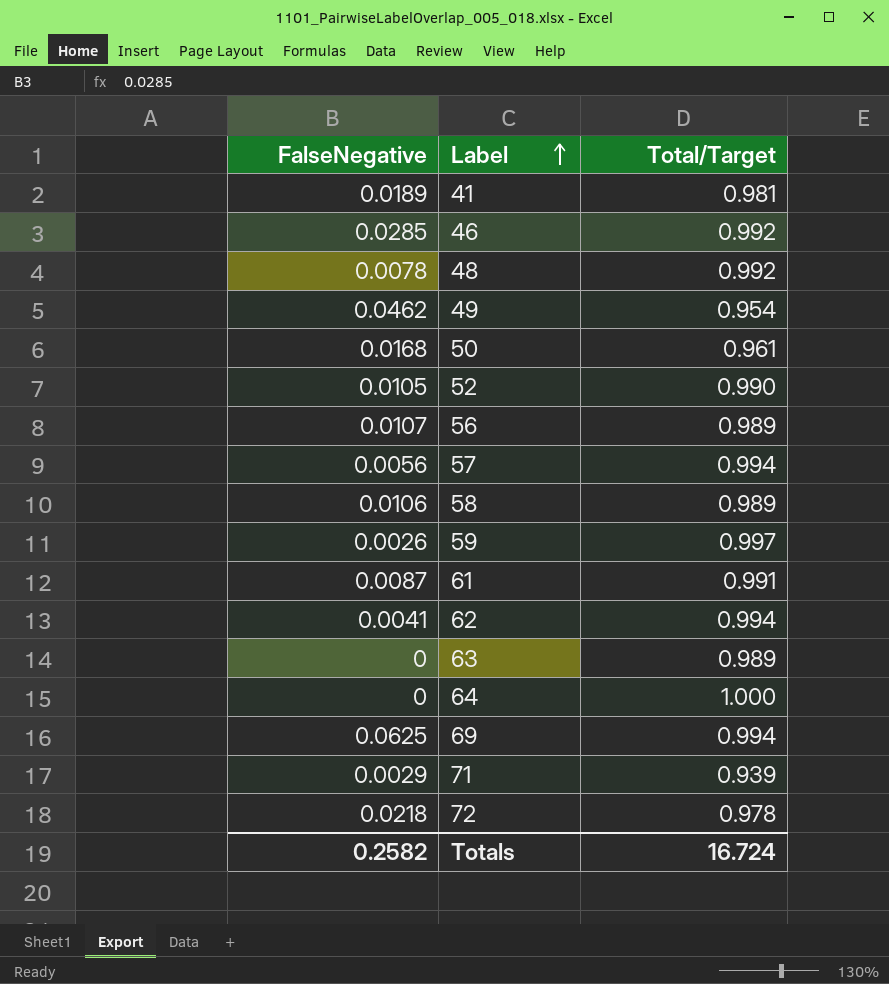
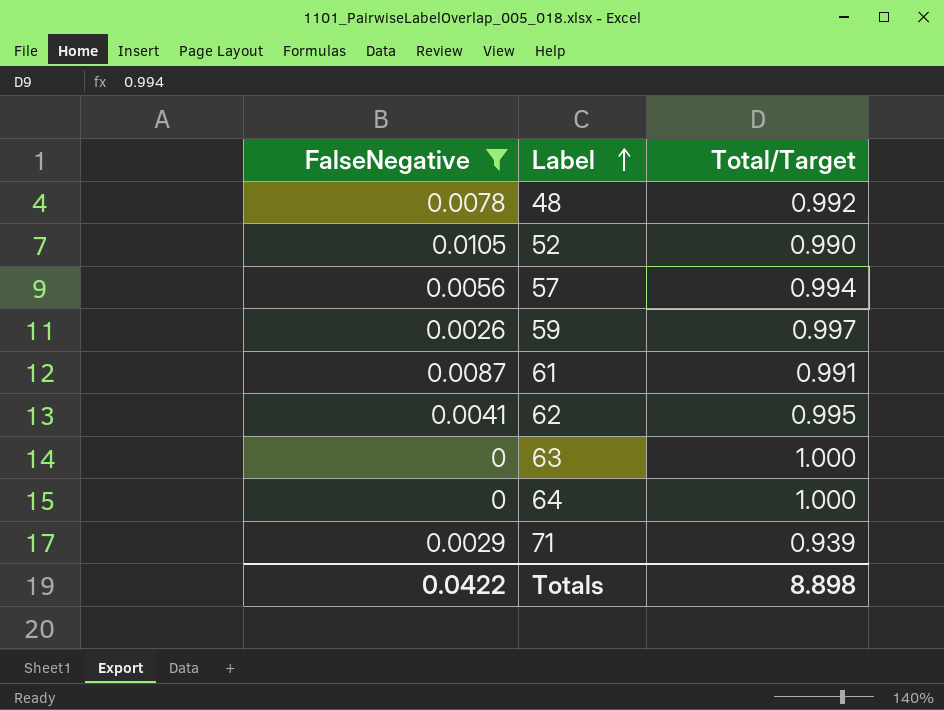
filter: none -> FalseNegative <= 0.0105
62 | Total/Target: 0.994 -> 0.995
63 | Total/Target: 0.989 -> 1.000
Totals | FalseNegative: 0.2582 -> 0.0422
Totals | Total/Target: 16.724 -> 8.898

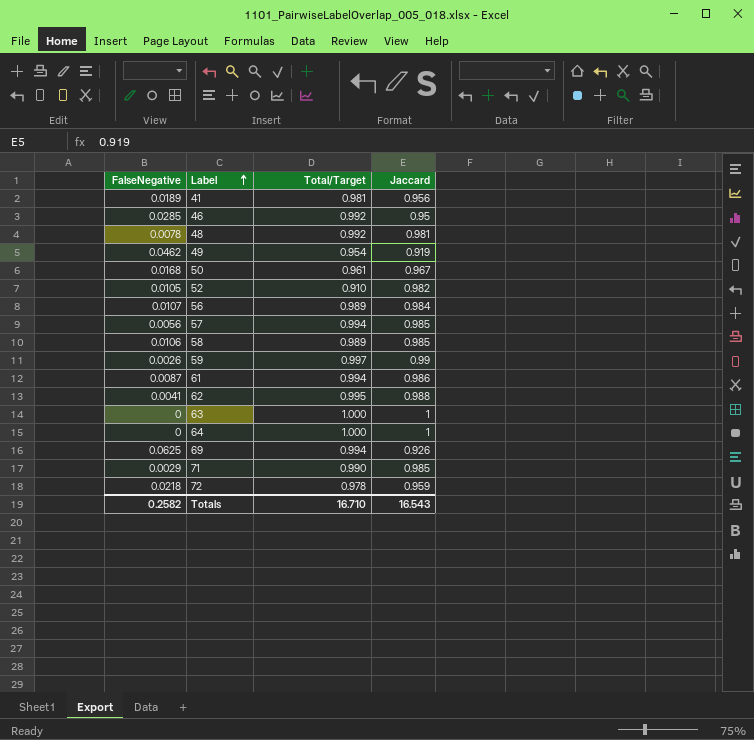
filter: FalseNegative <= 0.0105 -> none
column Jaccard | position: none -> 4
52 | Total/Target: 0.990 -> 0.910
61 | Total/Target: 0.991 -> 0.994
71 | Total/Target: 0.939 -> 0.990
Totals | FalseNegative: 0.0422 -> 0.2582
Totals | Total/Target: 8.898 -> 16.710

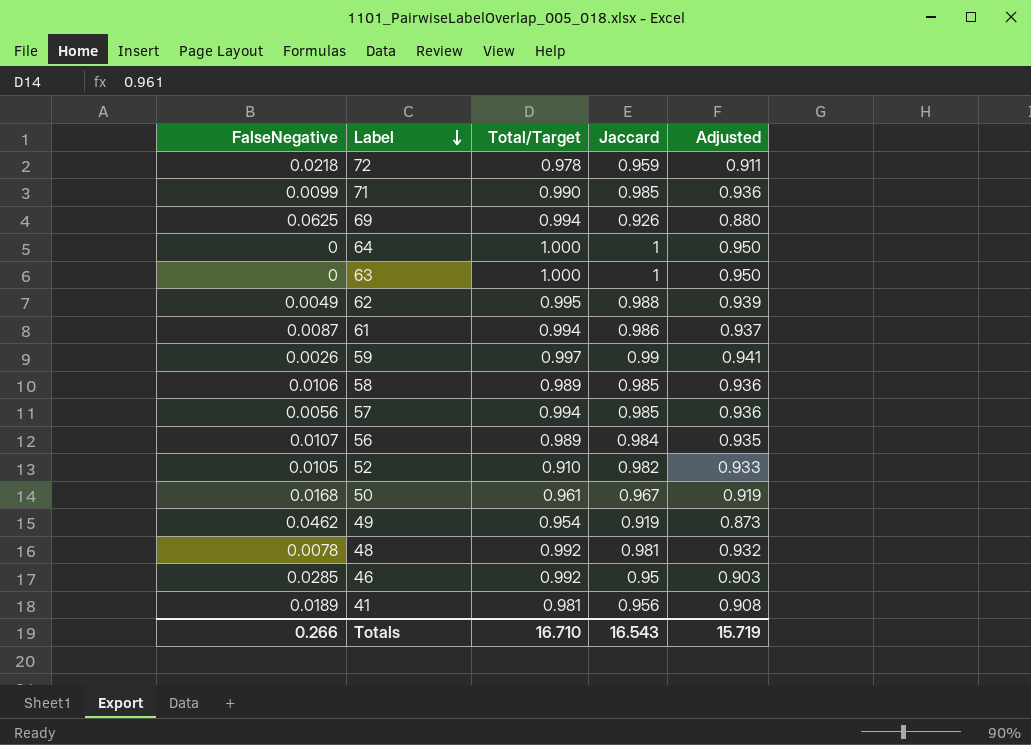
row order: Label ascending -> Label descending
column Adjusted | formula: none -> [Jaccard] * 0.95
71 | FalseNegative: 0.0029 -> 0.0099
62 | FalseNegative: 0.0041 -> 0.0049
Totals | FalseNegative: 0.2582 -> 0.266

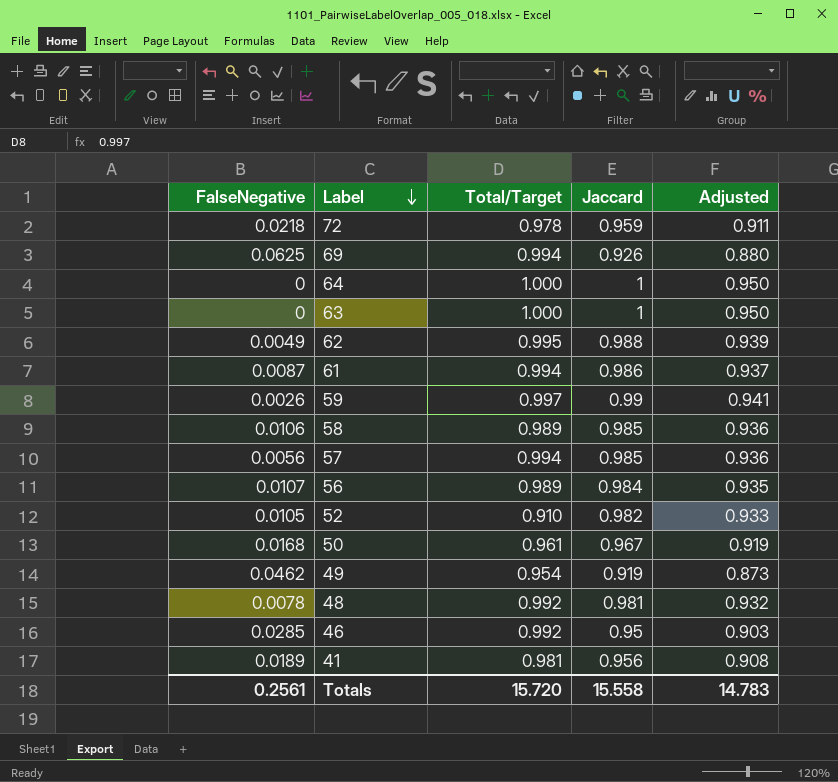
row 71: 0.0099 | 0.990 | 0.985 | 0.936 -> none
Totals | FalseNegative: 0.266 -> 0.2561
Totals | Total/Target: 16.710 -> 15.720
Totals | Jaccard: 16.543 -> 15.558
Totals | Adjusted: 15.719 -> 14.783

